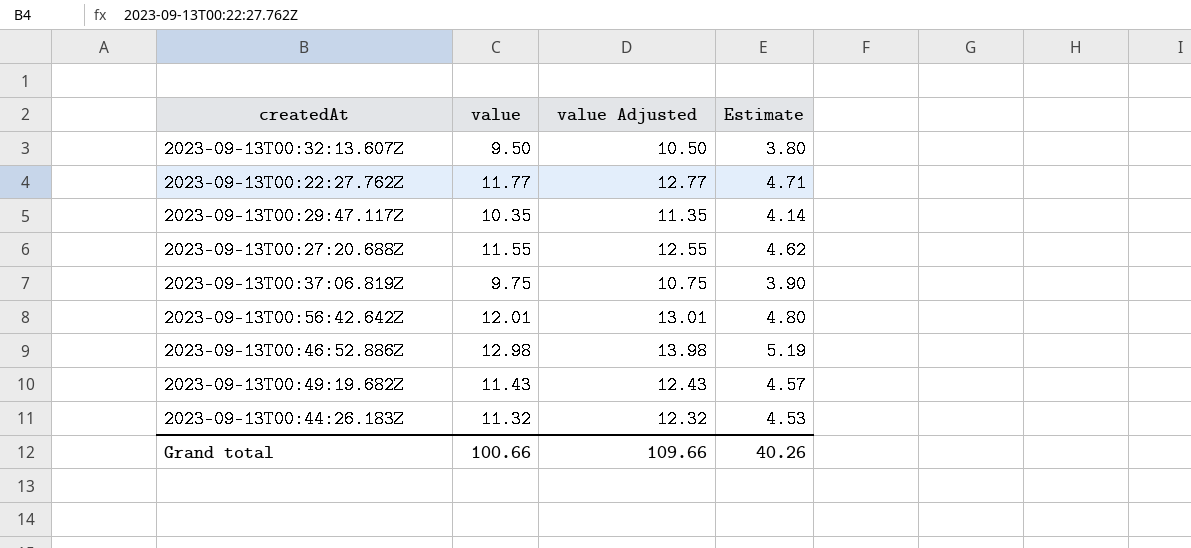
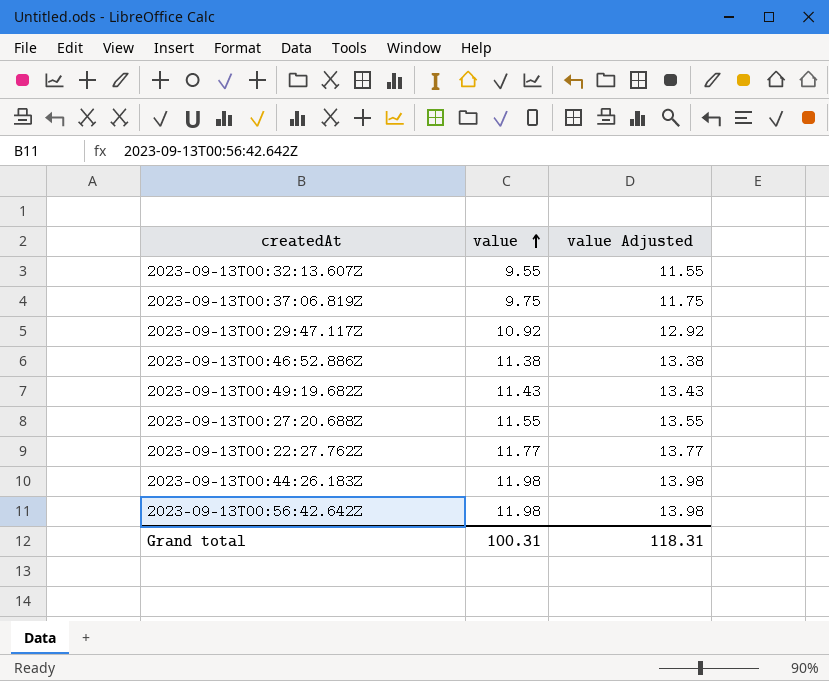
row order: none -> value ascending
column Estimate | formula: [value] * 0.4 -> none
column value Adjusted | formula: [value] + 1 -> [value] + 2
2023-09-13T00:32:13.607Z | value: 9.50 -> 9.55
2023-09-13T00:29:47.117Z | value: 10.35 -> 10.92
2023-09-13T00:46:52.886Z | value: 12.98 -> 11.38
2023-09-13T00:44:26.183Z | value: 11.32 -> 11.98
2023-09-13T00:56:42.642Z | value: 12.01 -> 11.98
Grand total | value: 100.66 -> 100.31
Grand total | value Adjusted: 109.66 -> 118.31

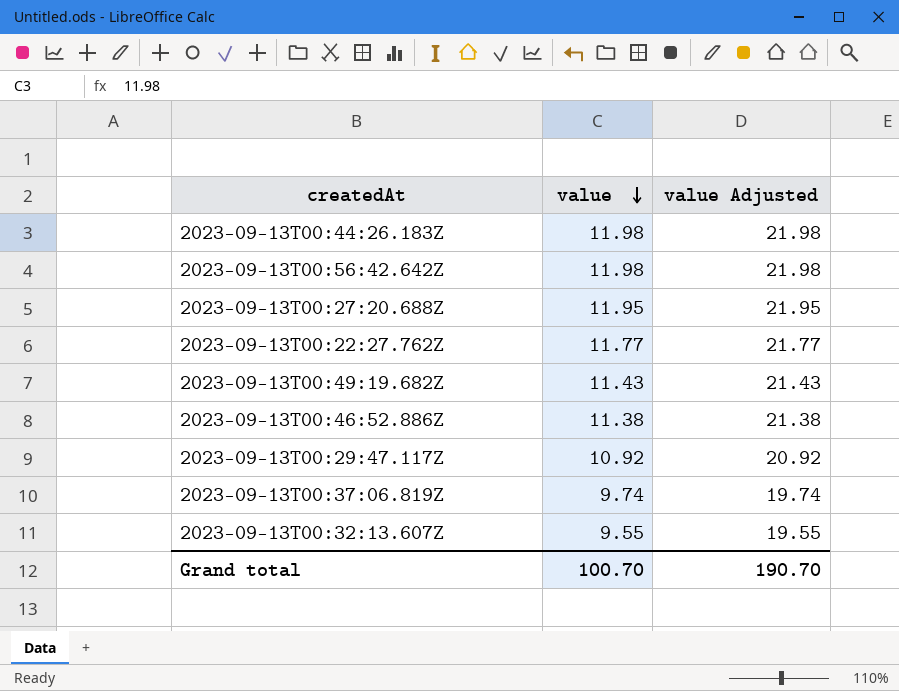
row order: value ascending -> value descending
column value Adjusted | formula: [value] + 2 -> [value] + 10
2023-09-13T00:27:20.688Z | value: 11.55 -> 11.95
2023-09-13T00:37:06.819Z | value: 9.75 -> 9.74
Grand total | value: 100.31 -> 100.70
Grand total | value Adjusted: 118.31 -> 190.70

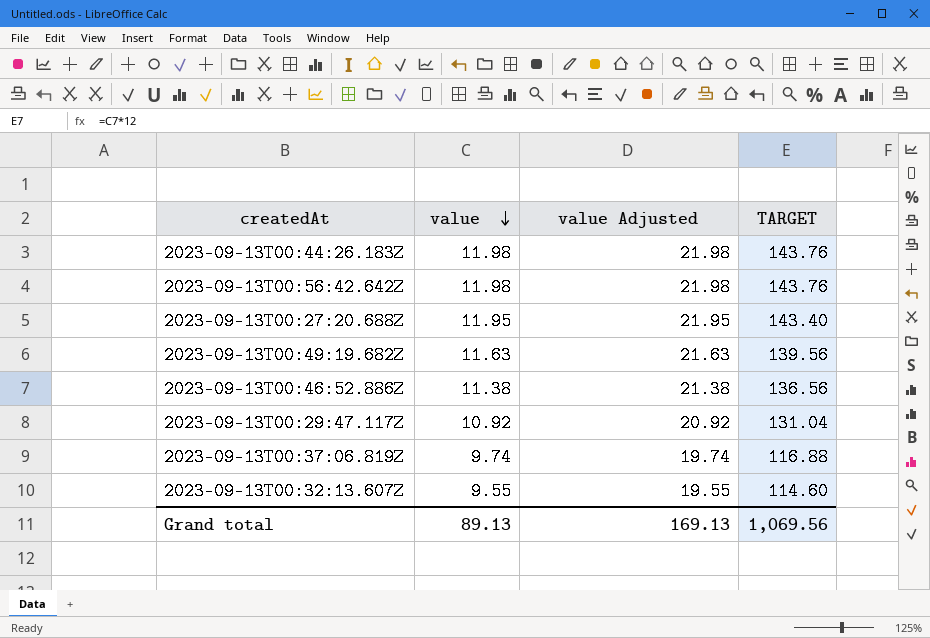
column TARGET | formula: none -> [value] * 12
row 2023-09-13T00:22:27.762Z: 11.77 | 21.77 -> none
2023-09-13T00:49:19.682Z | value: 11.43 -> 11.63
2023-09-13T00:49:19.682Z | value Adjusted: 21.43 -> 21.63
Grand total | value: 100.70 -> 89.13
Grand total | value Adjusted: 190.70 -> 169.13

